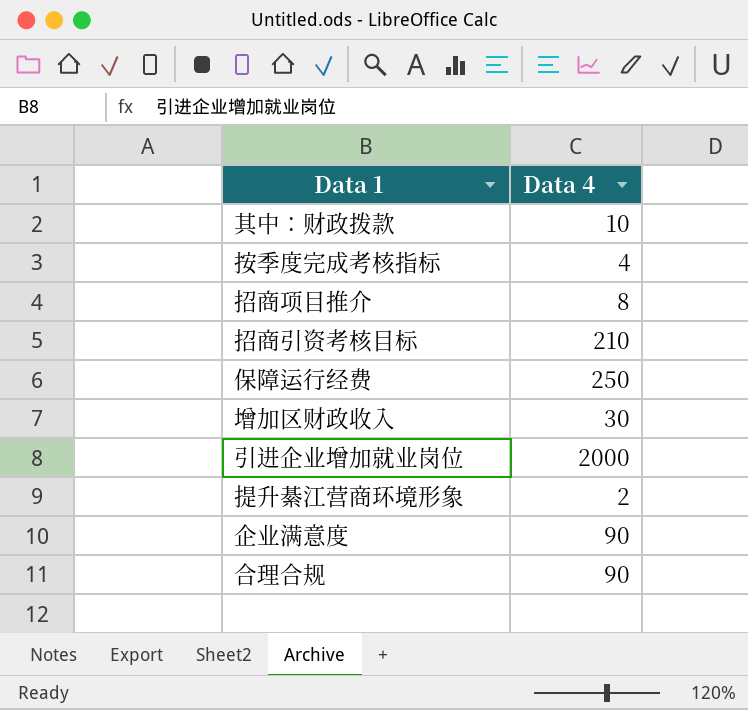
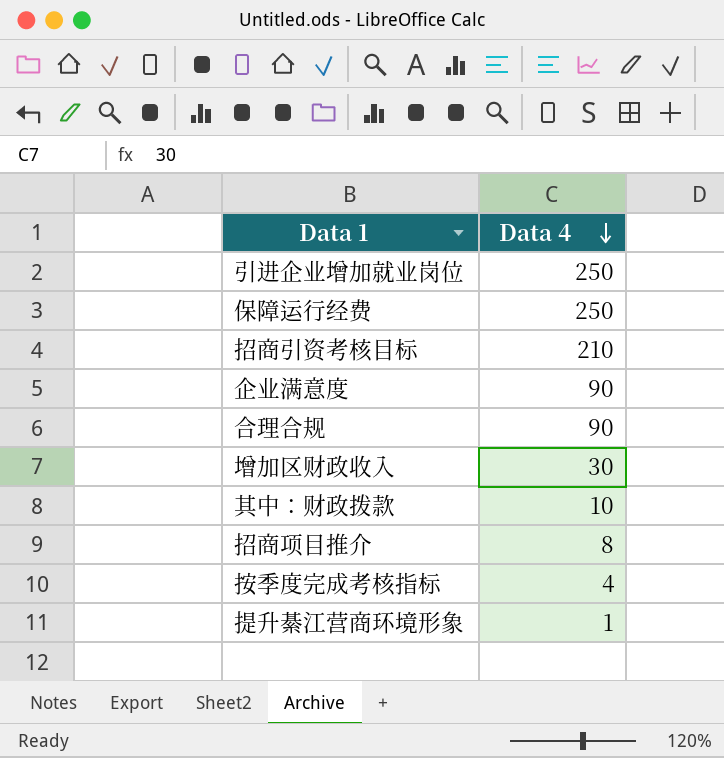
row order: none -> Data 4 descending
引进企业增加就业岗位 | Data 4: 2000 -> 250
提升綦江营商环境形象 | Data 4: 2 -> 1

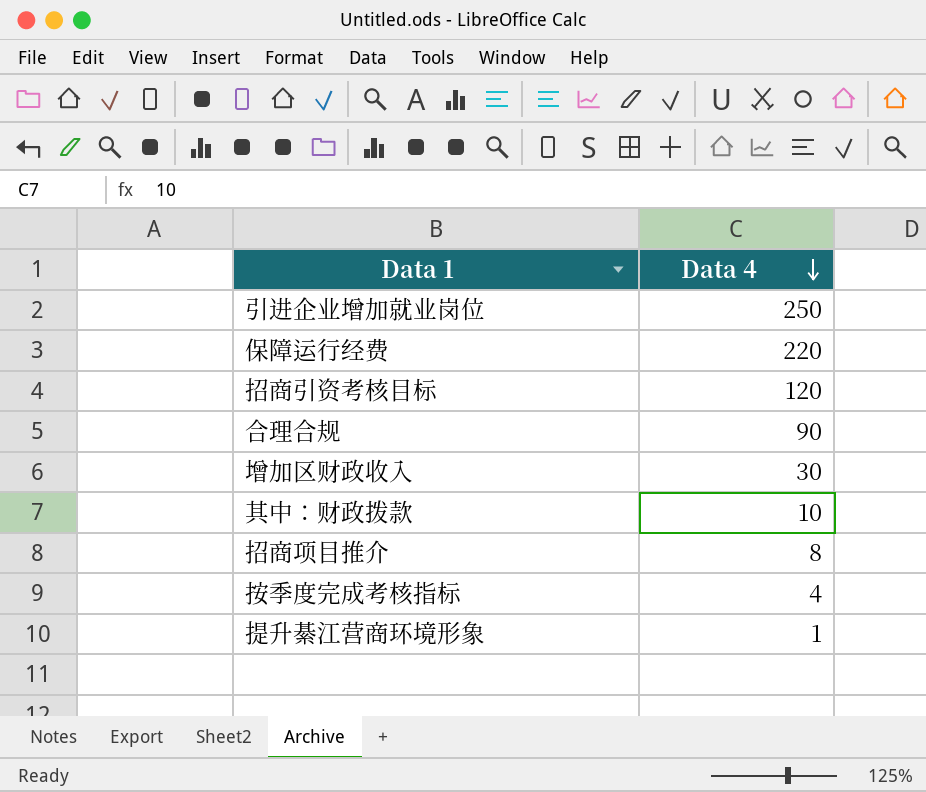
row 企业满意度: 90 -> none
保障运行经费 | Data 4: 250 -> 220
招商引资考核目标 | Data 4: 210 -> 120

